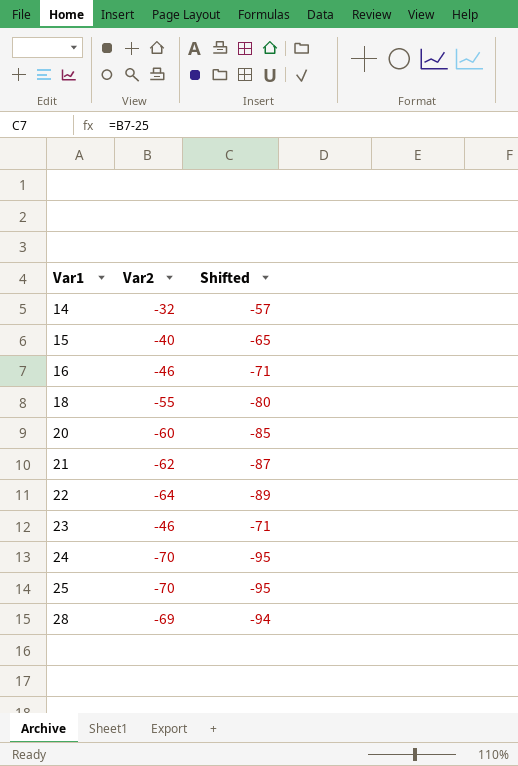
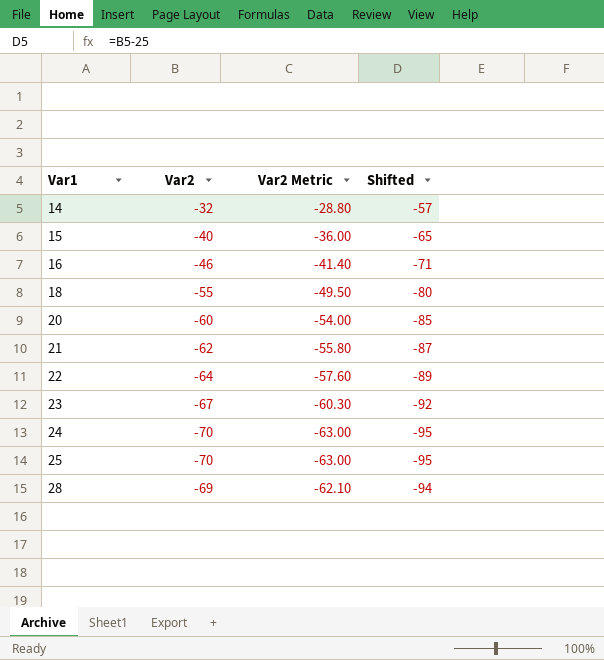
column Var2 Metric | formula: none -> [Var2] * 0.9
23 | Var2: -46 -> -67
23 | Shifted: -71 -> -92

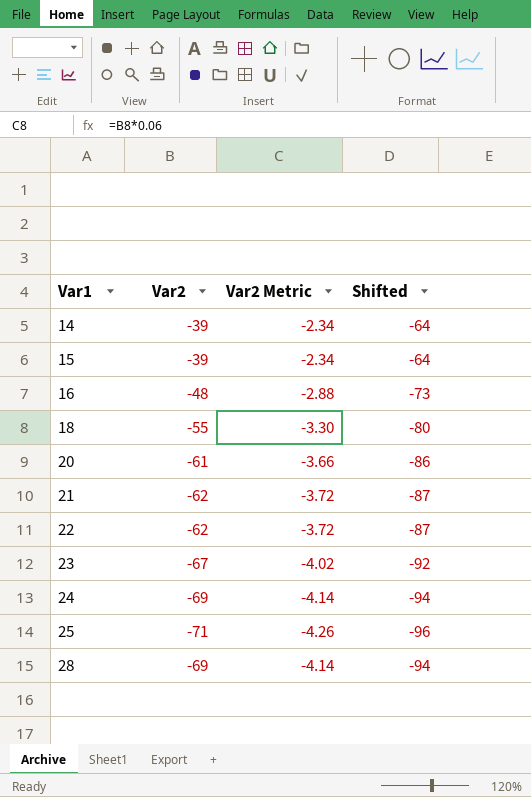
column Var2 Metric | formula: [Var2] * 0.9 -> [Var2] * 0.06
14 | Var2: -32 -> -39
14 | Shifted: -57 -> -64
15 | Var2: -40 -> -39
15 | Shifted: -65 -> -64
16 | Var2: -46 -> -48
16 | Shifted: -71 -> -73
20 | Var2: -60 -> -61
20 | Shifted: -85 -> -86
22 | Var2: -64 -> -62
22 | Shifted: -89 -> -87
24 | Var2: -70 -> -69
24 | Shifted: -95 -> -94
25 | Var2: -70 -> -71
25 | Shifted: -95 -> -96

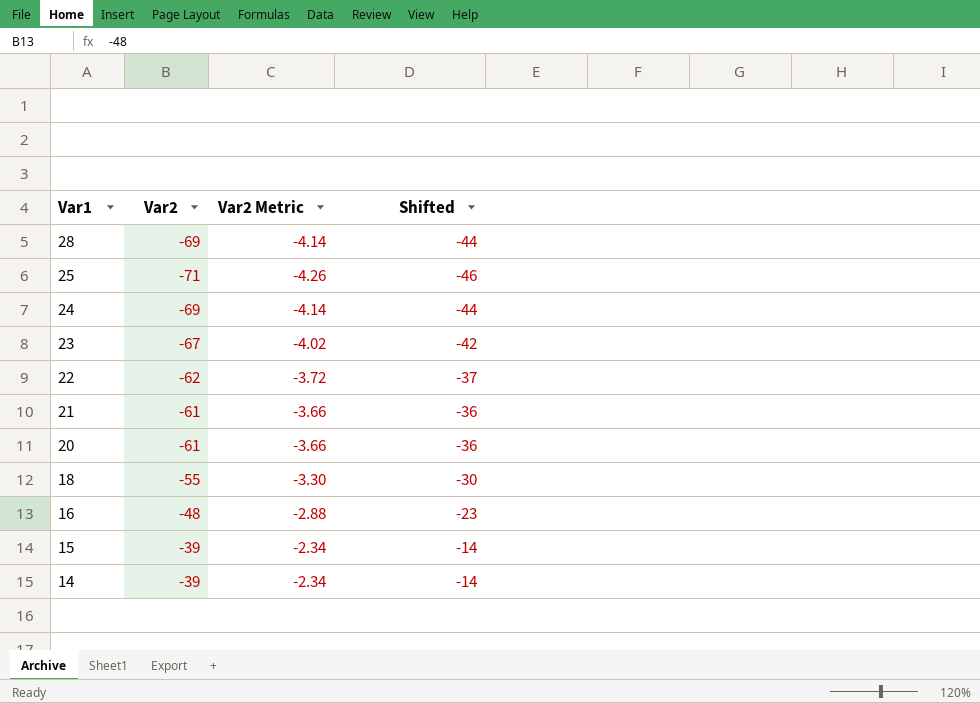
row order: Var1 ascending -> Var1 descending
column Shifted | formula: [Var2] - 25 -> [Var2] + 25
21 | Var2: -62 -> -61
21 | Var2 Metric: -3.72 -> -3.66

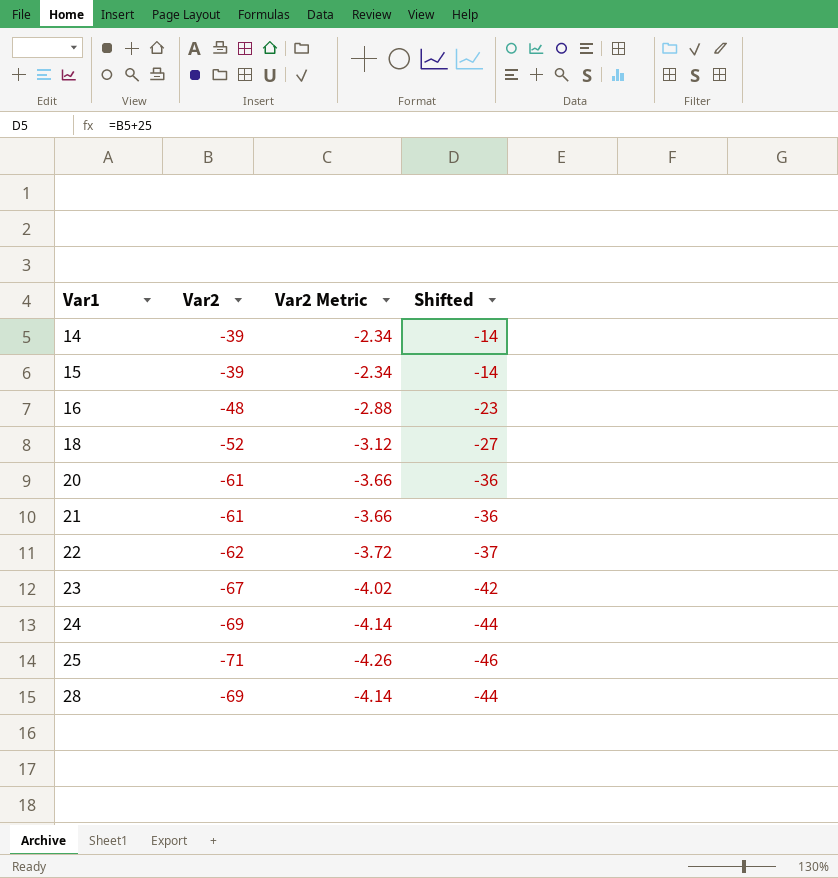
row order: Var1 descending -> Var1 ascending
18 | Var2: -55 -> -52
18 | Var2 Metric: -3.30 -> -3.12
18 | Shifted: -30 -> -27

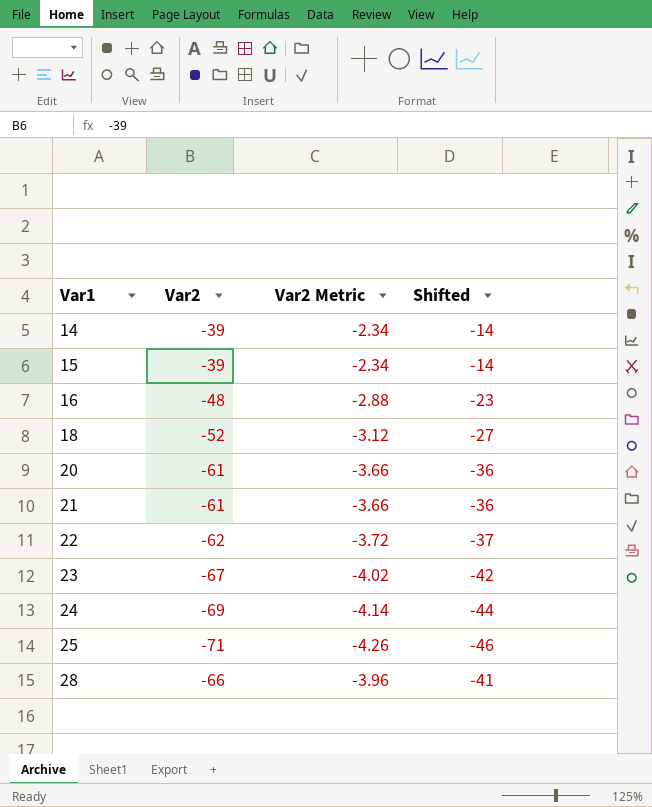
28 | Var2: -69 -> -66
28 | Var2 Metric: -4.14 -> -3.96
28 | Shifted: -44 -> -41

